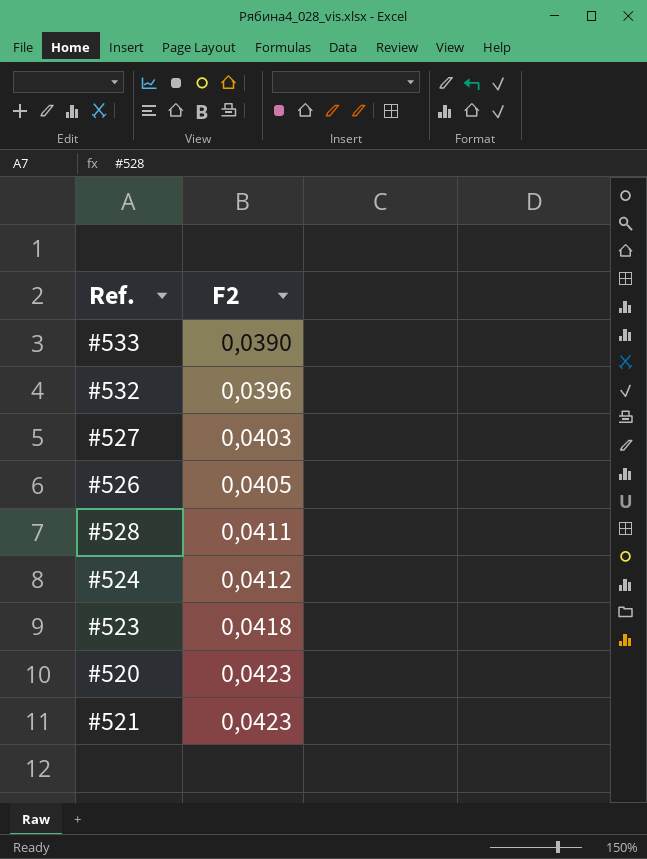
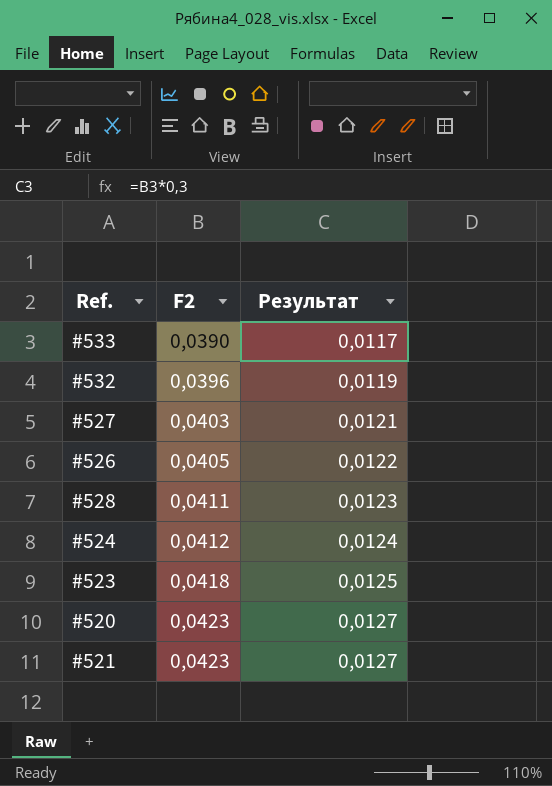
column Результат | formula: none -> [F2] * 0,3

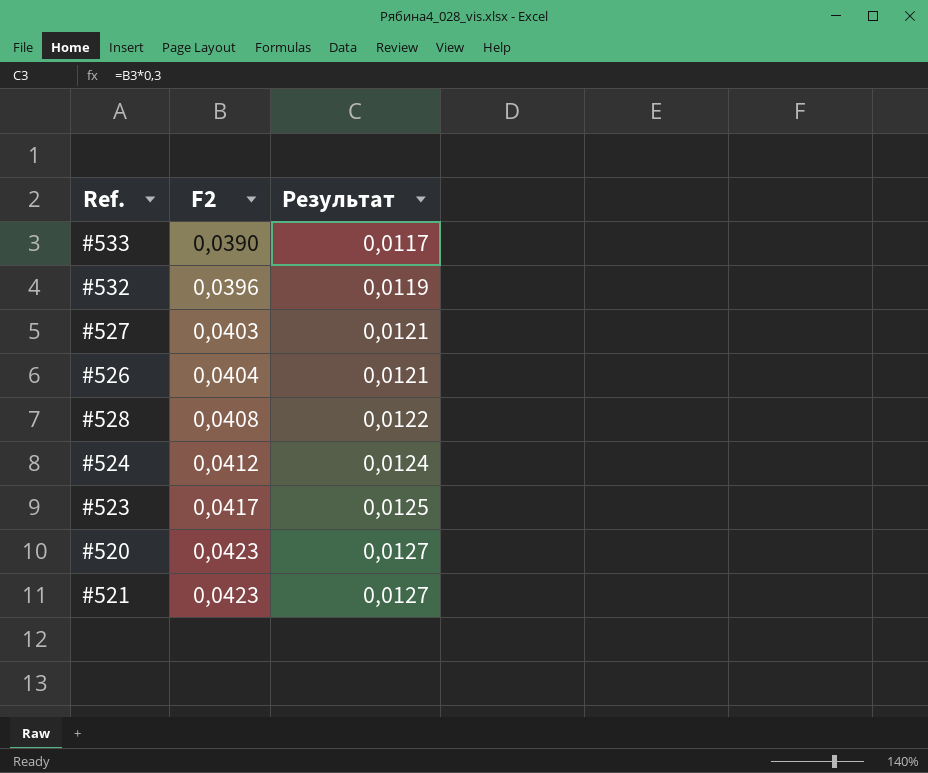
#526 | F2: 0,0405 -> 0,0404
#526 | Результат: 0,0122 -> 0,0121
#528 | F2: 0,0411 -> 0,0408
#528 | Результат: 0,0123 -> 0,0122
#523 | F2: 0,0418 -> 0,0417

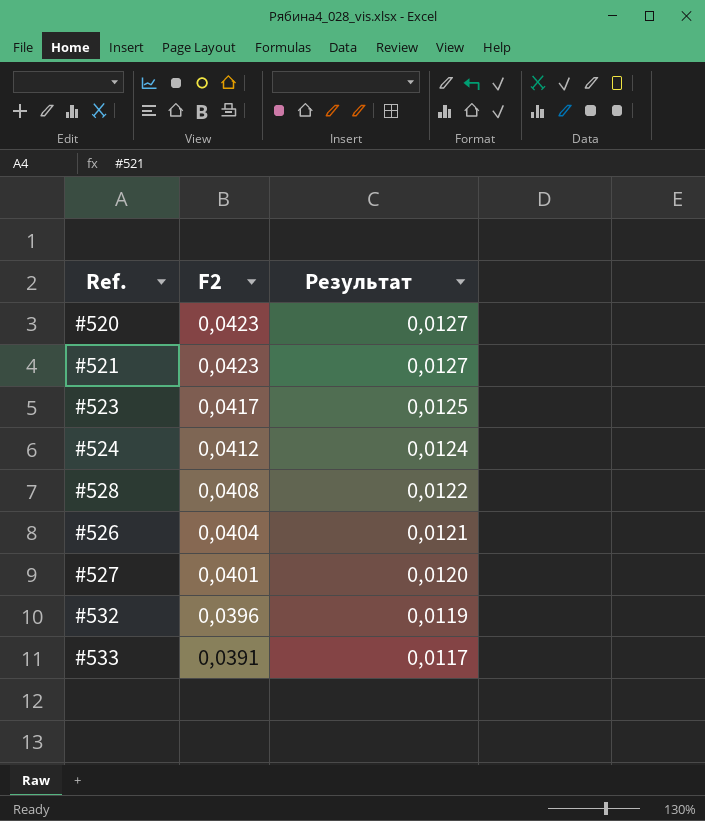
row order: F2 ascending -> F2 descending
#527 | F2: 0,0403 -> 0,0401
#527 | Результат: 0,0121 -> 0,0120
#533 | F2: 0,0390 -> 0,0391

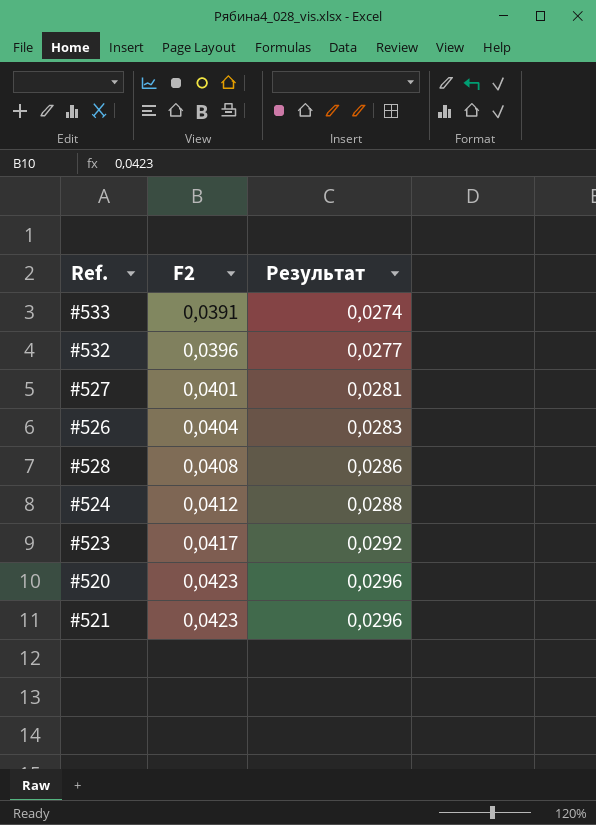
row order: F2 descending -> F2 ascending
column Результат | formula: [F2] * 0,3 -> [F2] * 0,7

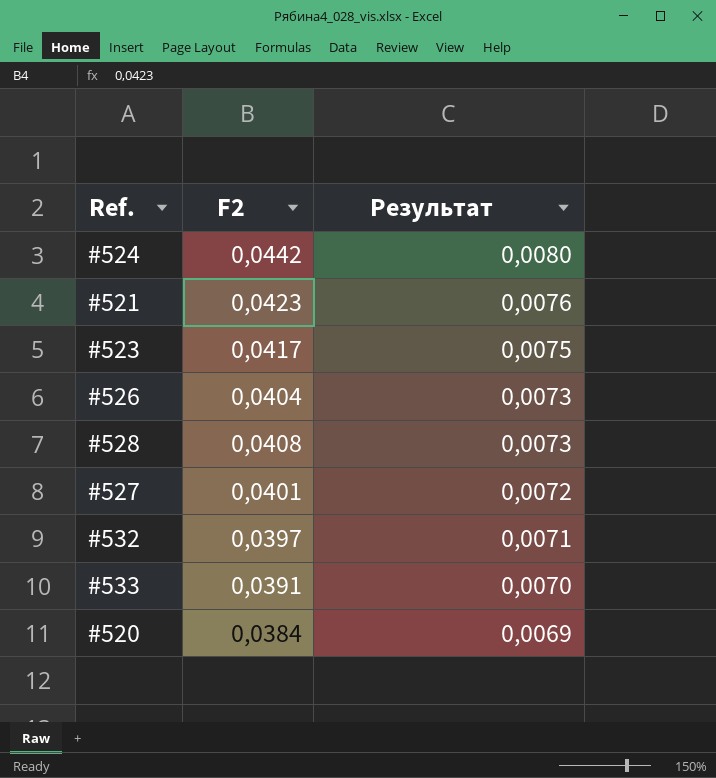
row order: F2 ascending -> Результат descending
column Результат | formula: [F2] * 0,7 -> [F2] * 0,18
#524 | F2: 0,0412 -> 0,0442
#532 | F2: 0,0396 -> 0,0397
#520 | F2: 0,0423 -> 0,0384

